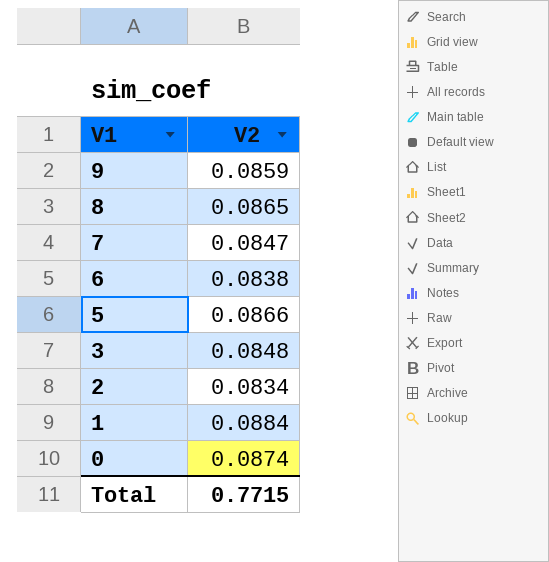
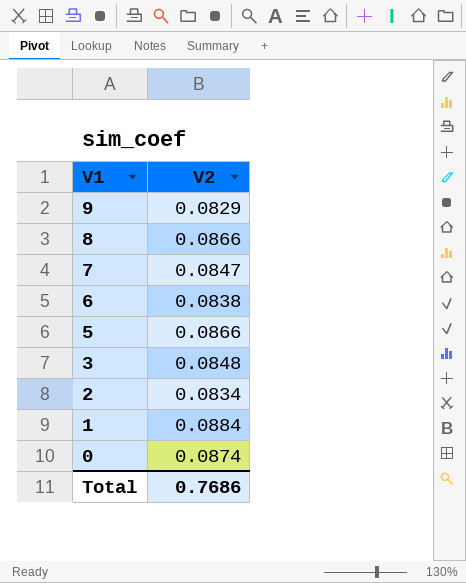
9 | V2: 0.0859 -> 0.0829
8 | V2: 0.0865 -> 0.0866
Total | V2: 0.7715 -> 0.7686

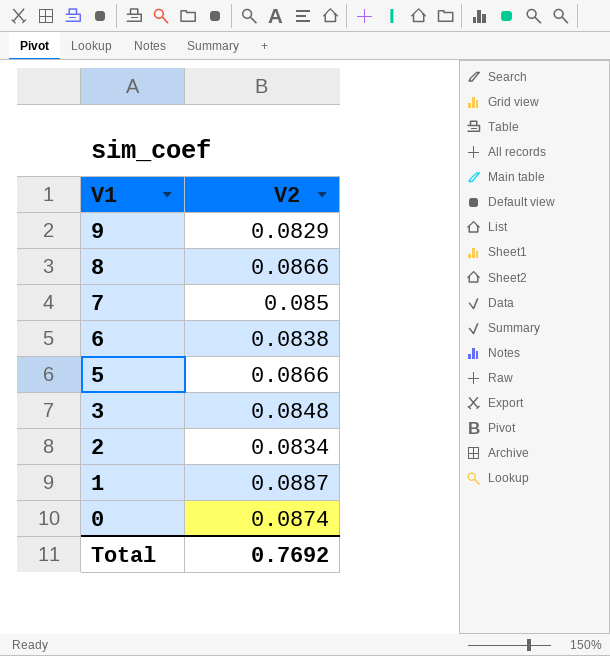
7 | V2: 0.0847 -> 0.085
1 | V2: 0.0884 -> 0.0887
Total | V2: 0.7686 -> 0.7692

